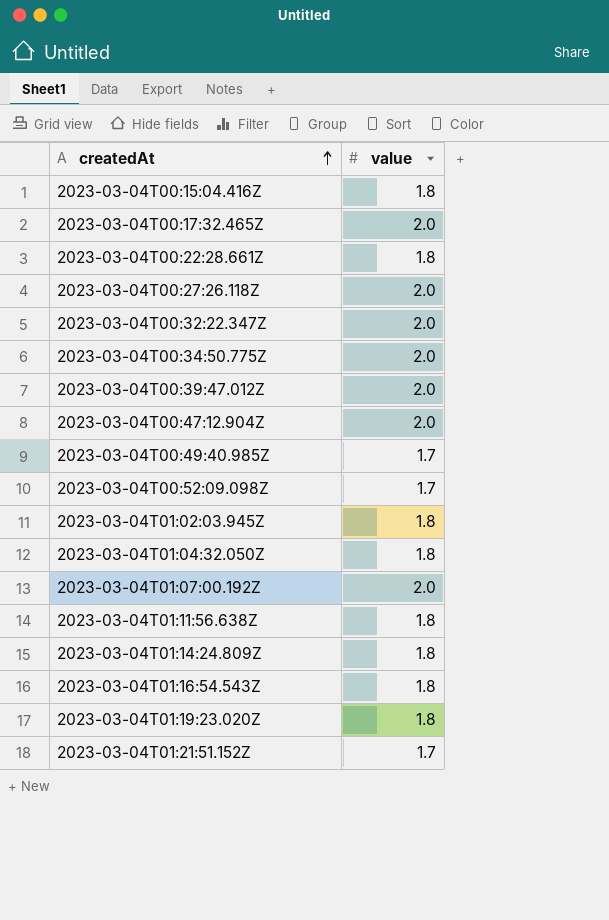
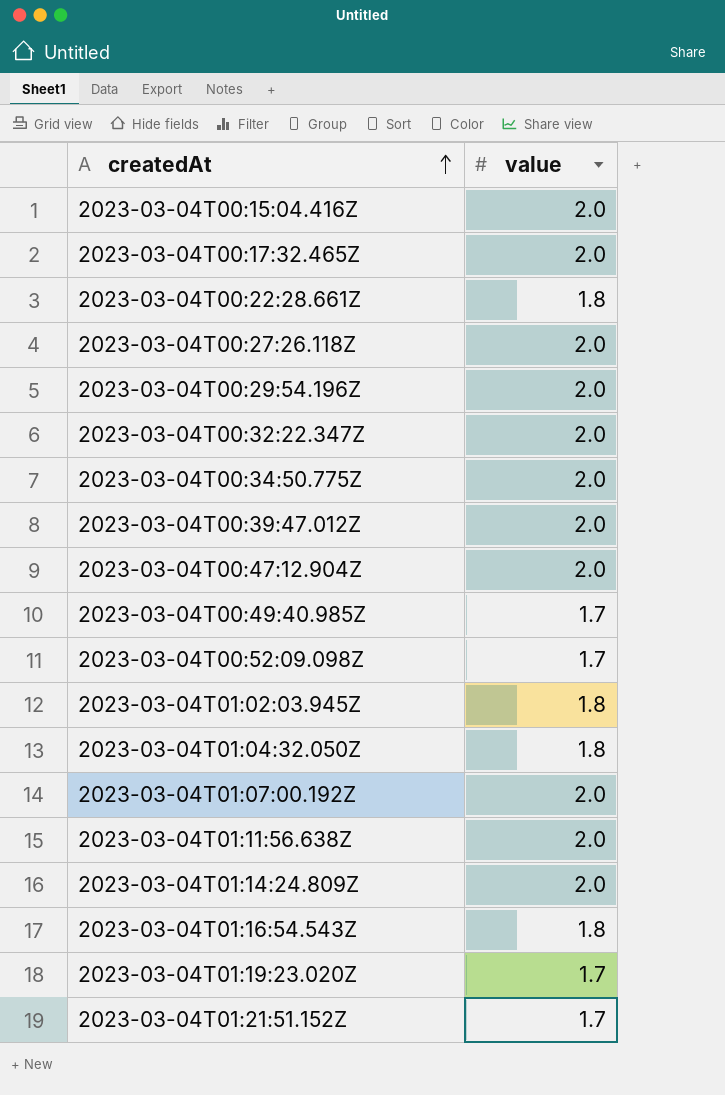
2023-03-04T00:15:04.416Z | value: 1.8 -> 2.0
row 2023-03-04T00:29:54.196Z: none -> 2.0
2023-03-04T01:11:56.638Z | value: 1.8 -> 2.0
2023-03-04T01:14:24.809Z | value: 1.8 -> 2.0
2023-03-04T01:19:23.020Z | value: 1.8 -> 1.7

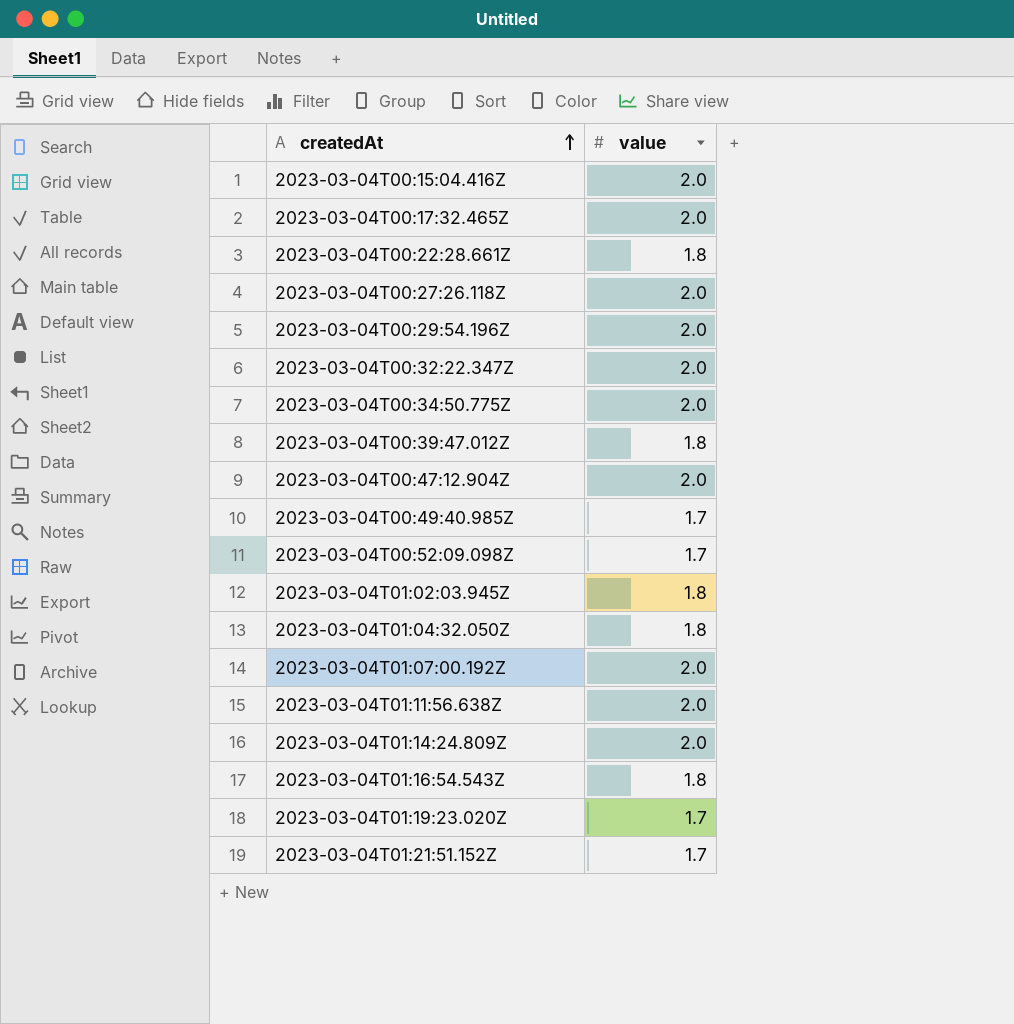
2023-03-04T00:39:47.012Z | value: 2.0 -> 1.8

